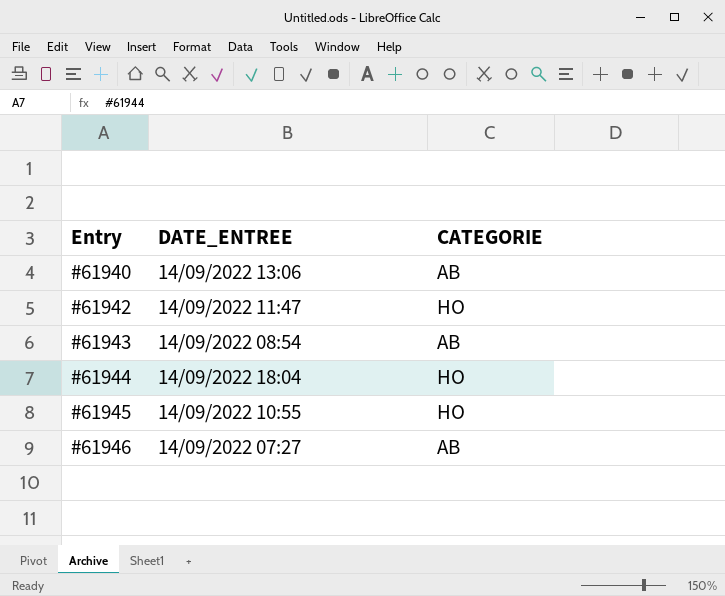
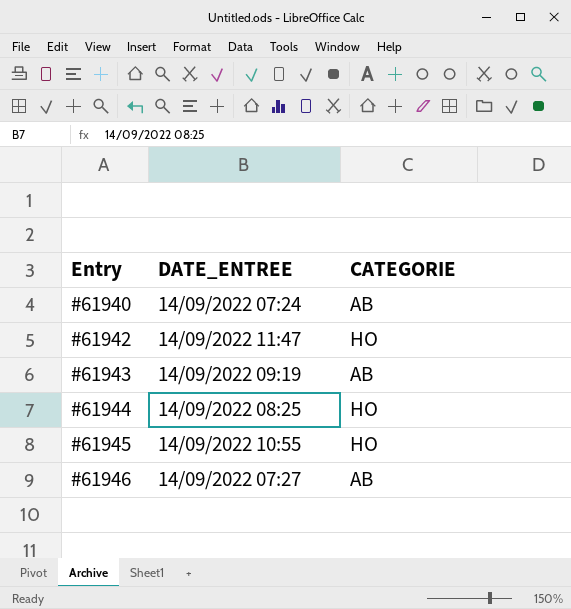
#61940 | DATE_ENTREE: 14/09/2022 13:06 -> 14/09/2022 07:24
#61943 | DATE_ENTREE: 14/09/2022 08:54 -> 14/09/2022 09:19
#61944 | DATE_ENTREE: 14/09/2022 18:04 -> 14/09/2022 08:25

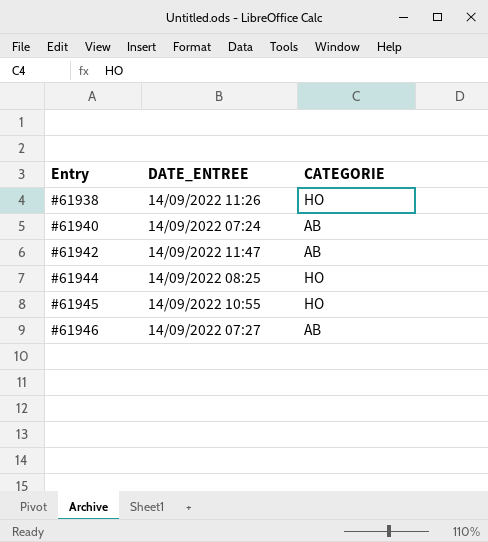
row #61943: 14/09/2022 09:19 | AB -> none
row #61938: none -> 14/09/2022 11:26 | HO
#61942 | CATEGORIE: HO -> AB

